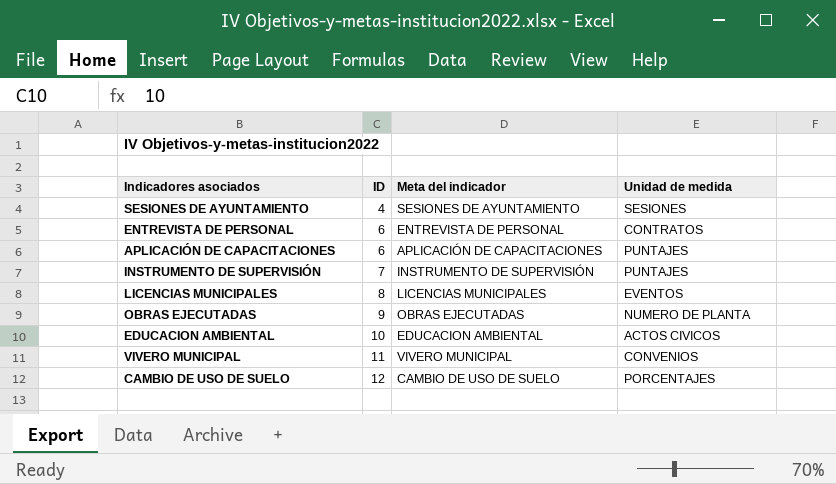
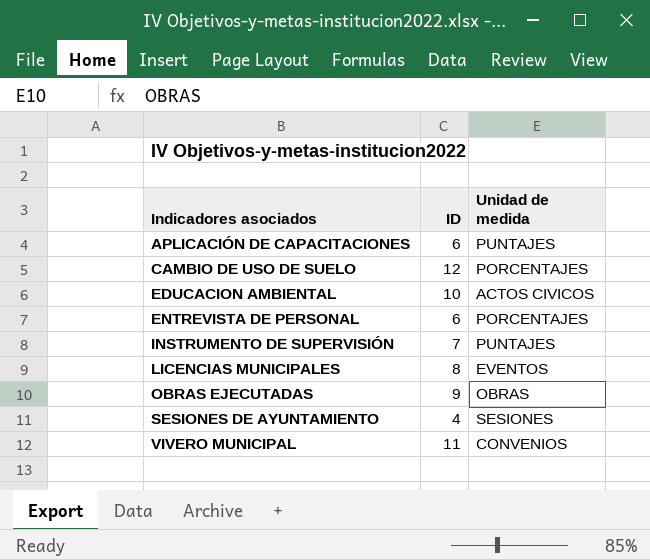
row order: ID ascending -> Indicadores asociados ascending
column Meta del indicador | position: 3 -> none
ENTREVISTA DE PERSONAL | Unidad de medida: CONTRATOS -> PORCENTAJES
OBRAS EJECUTADAS | Unidad de medida: NUMERO DE PLANTA -> OBRAS

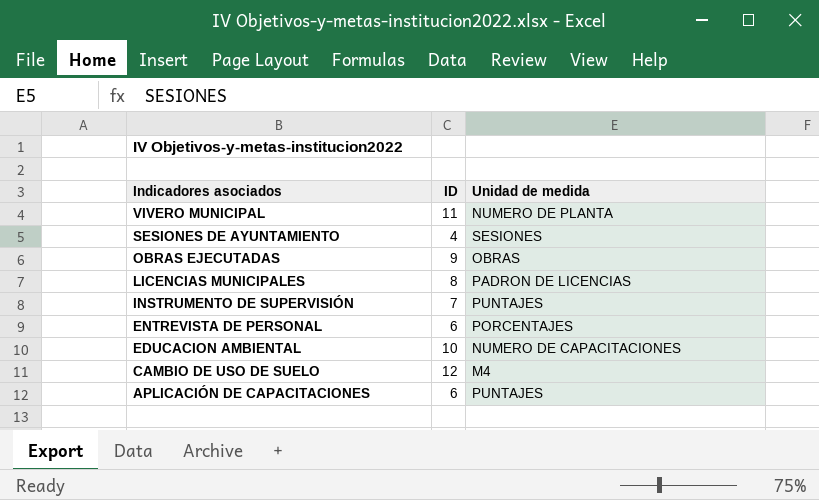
row order: Indicadores asociados ascending -> Indicadores asociados descending
VIVERO MUNICIPAL | Unidad de medida: CONVENIOS -> NUMERO DE PLANTA
LICENCIAS MUNICIPALES | Unidad de medida: EVENTOS -> PADRON DE LICENCIAS
EDUCACION AMBIENTAL | Unidad de medida: ACTOS CIVICOS -> NUMERO DE CAPACITACIONES
CAMBIO DE USO DE SUELO | Unidad de medida: PORCENTAJES -> M4

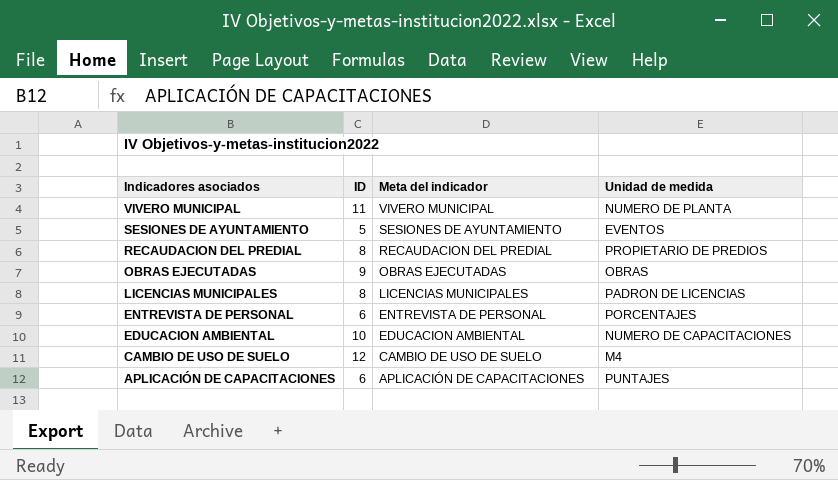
column Meta del indicador | position: none -> 3
row INSTRUMENTO DE SUPERVISIÓN: 7 | PUNTAJES -> none
SESIONES DE AYUNTAMIENTO | ID: 4 -> 5
SESIONES DE AYUNTAMIENTO | Unidad de medida: SESIONES -> EVENTOS
row RECAUDACION DEL PREDIAL: none -> 8 | RECAUDACION DEL PREDIAL | PROPIETARIO DE PREDIOS

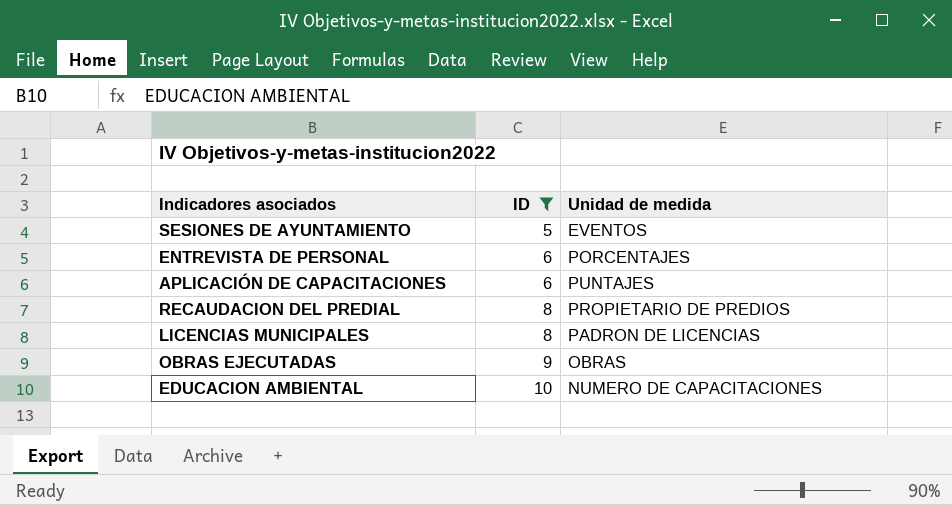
filter: none -> ID <= 10
row order: Indicadores asociados descending -> ID ascending
column Meta del indicador | position: 3 -> none

